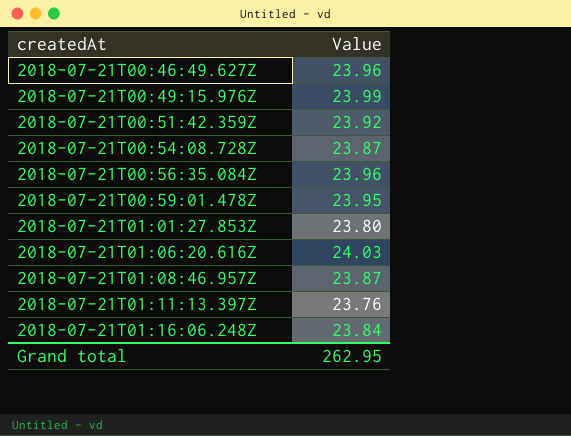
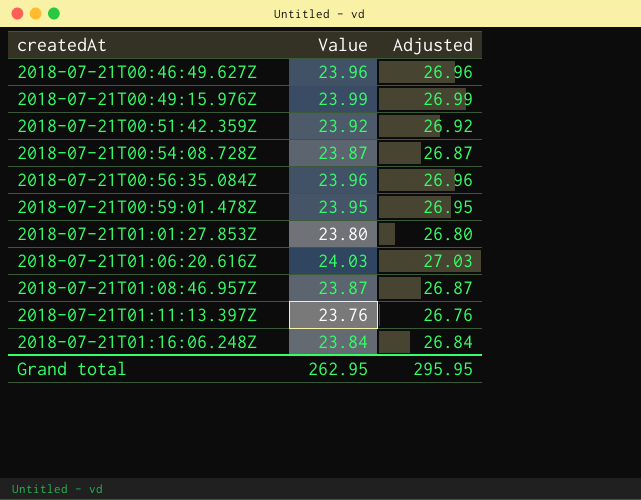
column Adjusted | formula: none -> [Value] + 3

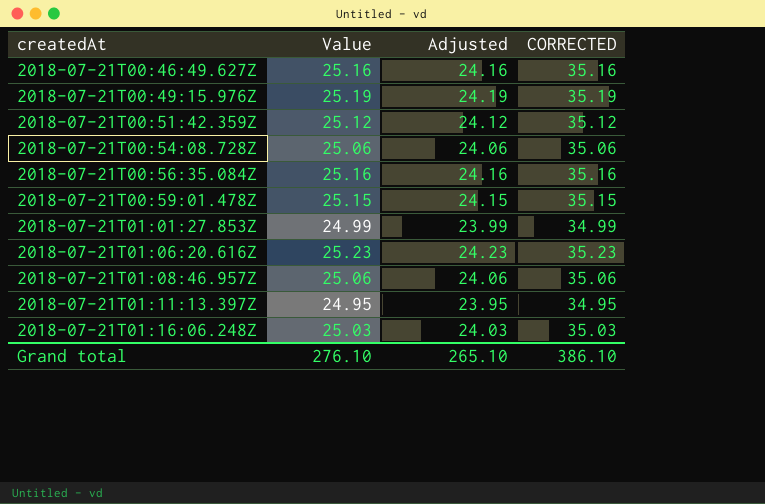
column Adjusted | formula: [Value] + 3 -> [Value] - 1
column CORRECTED | formula: none -> [Value] + 10
2018-07-21T00:46:49.627Z | Value: 23.96 -> 25.16
2018-07-21T00:49:15.976Z | Value: 23.99 -> 25.19
2018-07-21T00:51:42.359Z | Value: 23.92 -> 25.12
2018-07-21T00:54:08.728Z | Value: 23.87 -> 25.06
2018-07-21T00:56:35.084Z | Value: 23.96 -> 25.16
2018-07-21T00:59:01.478Z | Value: 23.95 -> 25.15
2018-07-21T01:01:27.853Z | Value: 23.80 -> 24.99
2018-07-21T01:06:20.616Z | Value: 24.03 -> 25.23
2018-07-21T01:08:46.957Z | Value: 23.87 -> 25.06
2018-07-21T01:11:13.397Z | Value: 23.76 -> 24.95
2018-07-21T01:16:06.248Z | Value: 23.84 -> 25.03
Grand total | Value: 262.95 -> 276.10
Grand total | Adjusted: 295.95 -> 265.10

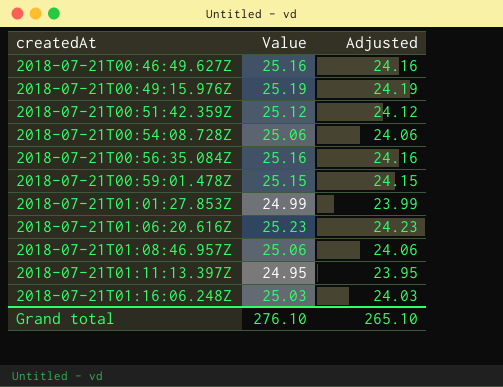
column CORRECTED | formula: [Value] + 10 -> none

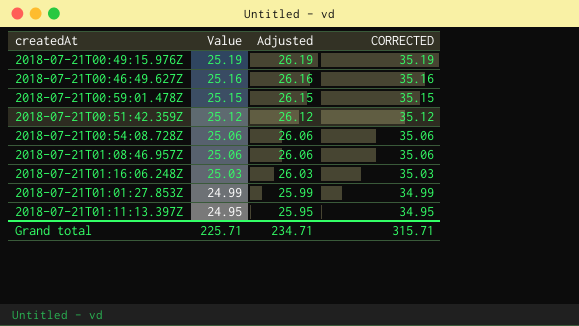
row order: createdAt ascending -> Value descending
column Adjusted | formula: [Value] - 1 -> [Value] + 1
column CORRECTED | formula: none -> [Value] + 10
row 2018-07-21T00:56:35.084Z: 25.16 | 24.16 -> none
row 2018-07-21T01:06:20.616Z: 25.23 | 24.23 -> none
Grand total | Value: 276.10 -> 225.71
Grand total | Adjusted: 265.10 -> 234.71

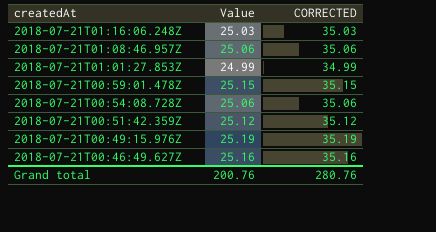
row order: Value descending -> createdAt descending
column Adjusted | formula: [Value] + 1 -> none
row 2018-07-21T01:11:13.397Z: 24.95 | 25.95 | 34.95 -> none
Grand total | Value: 225.71 -> 200.76
Grand total | CORRECTED: 315.71 -> 280.76

